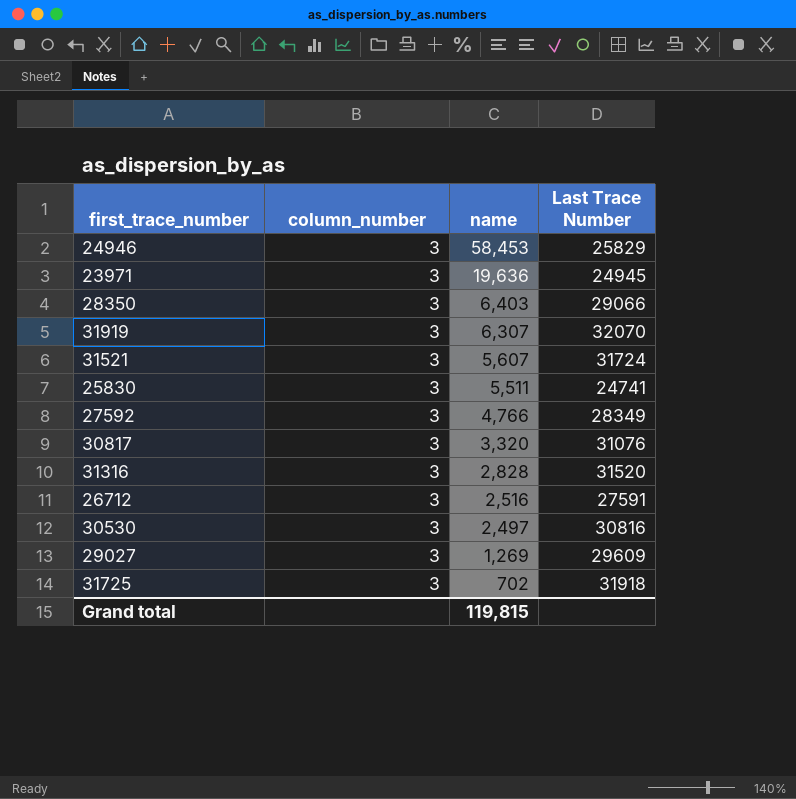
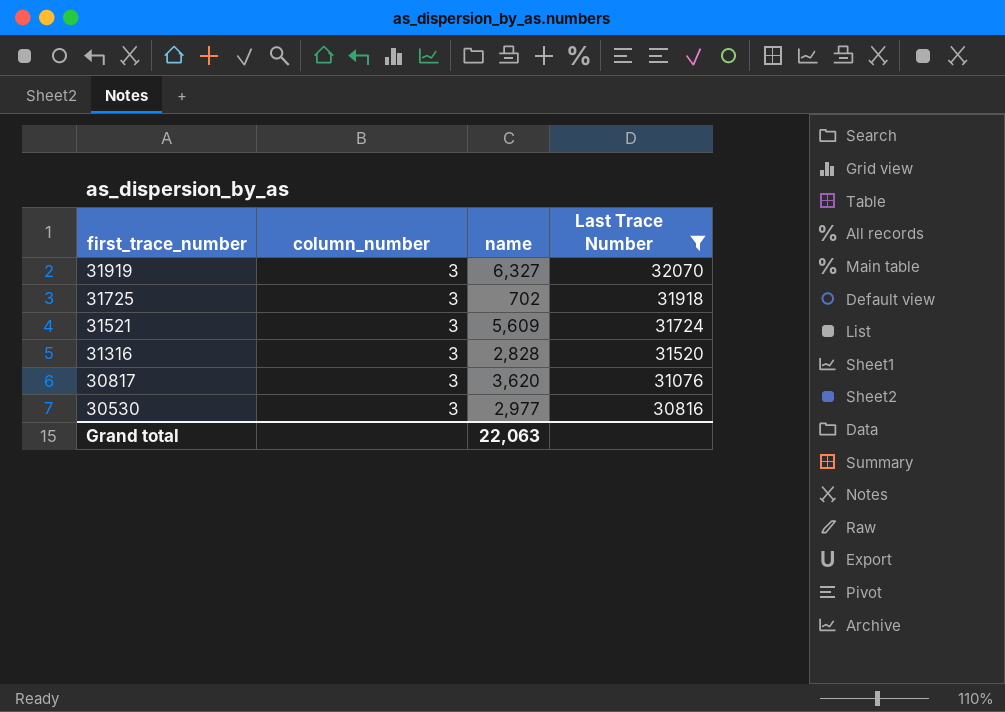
filter: none -> Last Trace Number >= 30816
row order: name descending -> first_trace_number descending
31919 | name: 6,307 -> 6,327
31521 | name: 5,607 -> 5,609
30817 | name: 3,320 -> 3,620
30530 | name: 2,497 -> 2,977
Grand total | name: 119,815 -> 22,063

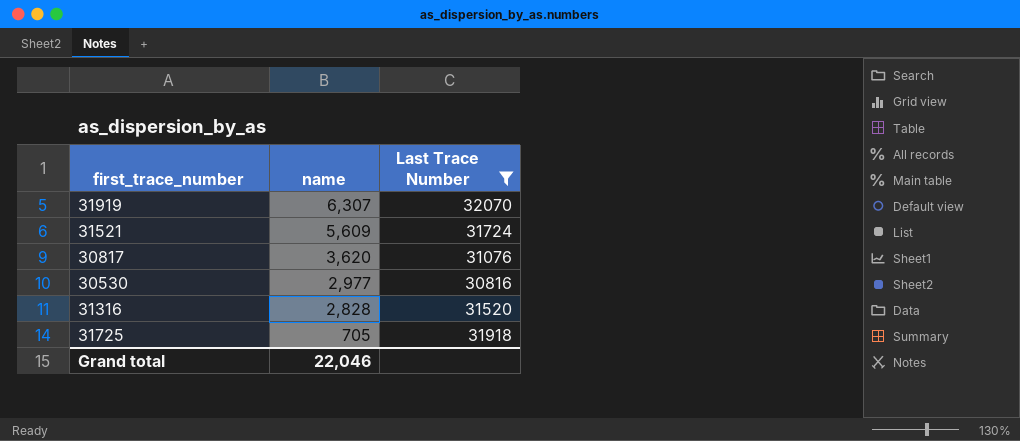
row order: first_trace_number descending -> name descending
column column_number | position: 2 -> none
31919 | name: 6,327 -> 6,307
31725 | name: 702 -> 705
Grand total | name: 22,063 -> 22,046

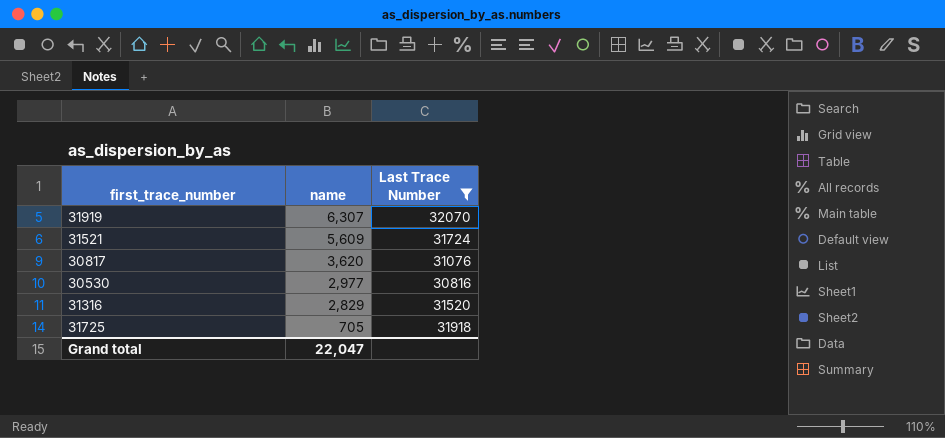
31316 | name: 2,828 -> 2,829
Grand total | name: 22,046 -> 22,047

